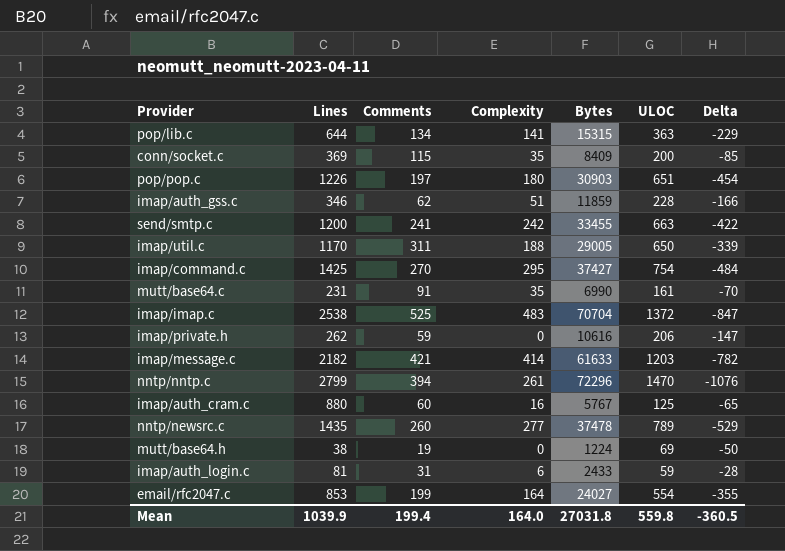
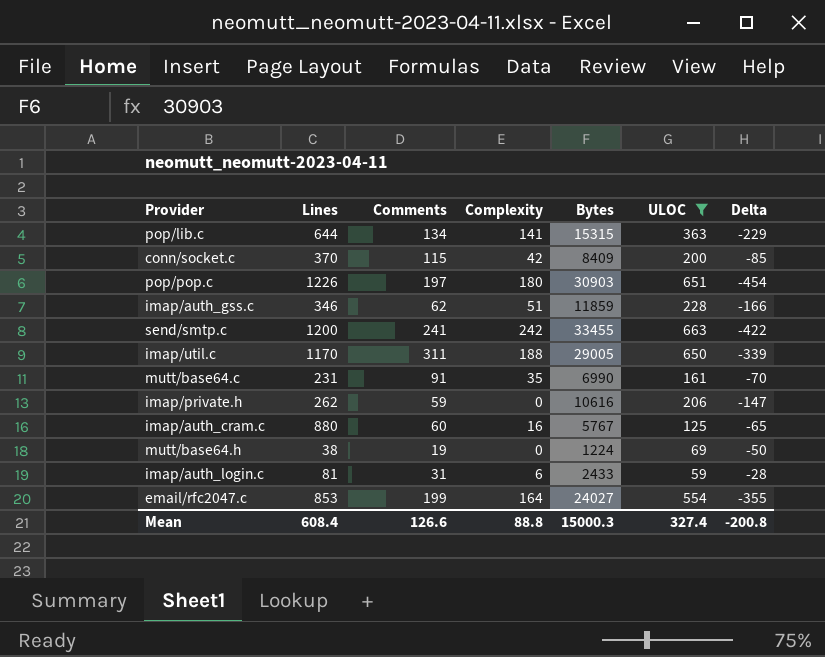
filter: none -> ULOC <= 663
conn/socket.c | Lines: 369 -> 370
conn/socket.c | Complexity: 35 -> 42
Mean | Lines: 1039.9 -> 608.4
Mean | Comments: 199.4 -> 126.6
Mean | Complexity: 164.0 -> 88.8
Mean | Bytes: 27031.8 -> 15000.3
Mean | ULOC: 559.8 -> 327.4
Mean | Delta: -360.5 -> -200.8

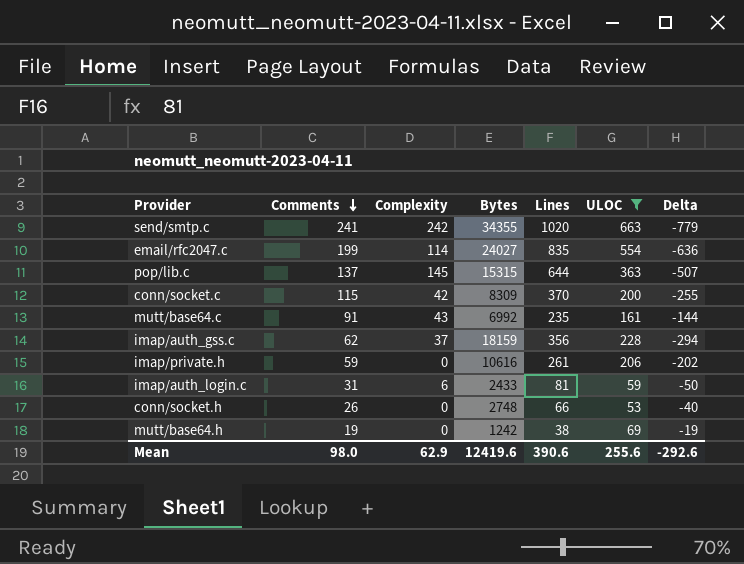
row order: none -> Comments descending
column Lines | position: 2 -> 5
column Delta | formula: [Comments] - [ULOC] -> [Comments] - [Lines]
row pop/pop.c: 1226 | 197 | 180 | 30903 | 651 | -454 -> none
row imap/util.c: 1170 | 311 | 188 | 29005 | 650 | -339 -> none
row imap/auth_cram.c: 880 | 60 | 16 | 5767 | 125 | -65 -> none
send/smtp.c | Bytes: 33455 -> 34355
send/smtp.c | Lines: 1200 -> 1020
email/rfc2047.c | Complexity: 164 -> 114
email/rfc2047.c | Lines: 853 -> 835
pop/lib.c | Comments: 134 -> 137
pop/lib.c | Complexity: 141 -> 145
conn/socket.c | Bytes: 8409 -> 8309
mutt/base64.c | Complexity: 35 -> 43
mutt/base64.c | Bytes: 6990 -> 6992
mutt/base64.c | Lines: 231 -> 235
imap/auth_gss.c | Complexity: 51 -> 37
imap/auth_gss.c | Bytes: 11859 -> 18159
imap/auth_gss.c | Lines: 346 -> 356
imap/private.h | Lines: 262 -> 261
row conn/socket.h: none -> 26 | 0 | 2748 | 66 | 53 | -40
mutt/base64.h | Bytes: 1224 -> 1242
Mean | Comments: 126.6 -> 98.0
Mean | Complexity: 88.8 -> 62.9
Mean | Bytes: 15000.3 -> 12419.6
Mean | Lines: 608.4 -> 390.6
Mean | ULOC: 327.4 -> 255.6
Mean | Delta: -200.8 -> -292.6

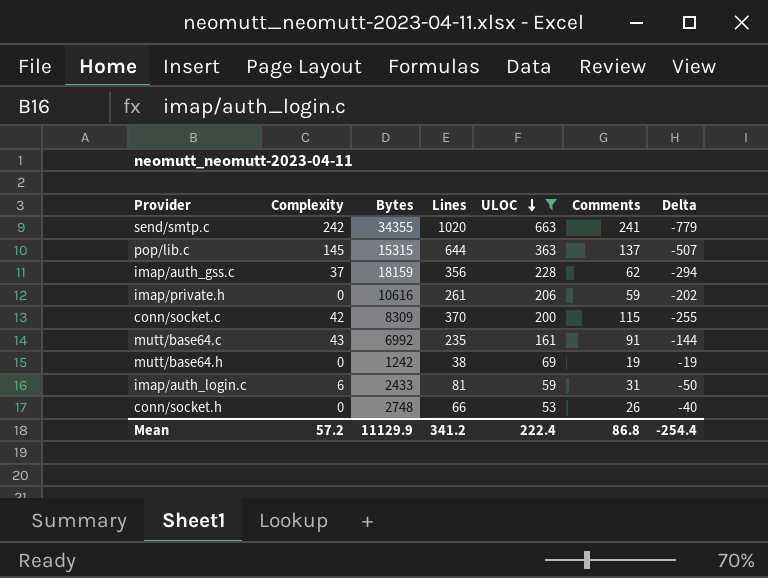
row order: Comments descending -> ULOC descending
column Comments | position: 2 -> 6
row email/rfc2047.c: 199 | 114 | 24027 | 835 | 554 | -636 -> none
Mean | Complexity: 62.9 -> 57.2
Mean | Bytes: 12419.6 -> 11129.9
Mean | Lines: 390.6 -> 341.2
Mean | ULOC: 255.6 -> 222.4
Mean | Comments: 98.0 -> 86.8
Mean | Delta: -292.6 -> -254.4

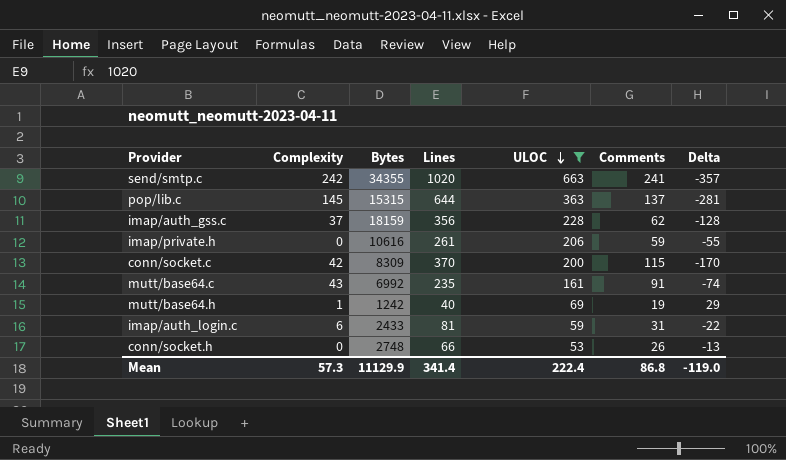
column Delta | formula: [Comments] - [Lines] -> [ULOC] - [Lines]
mutt/base64.h | Complexity: 0 -> 1
mutt/base64.h | Lines: 38 -> 40
Mean | Complexity: 57.2 -> 57.3
Mean | Lines: 341.2 -> 341.4
Mean | Delta: -254.4 -> -119.0

